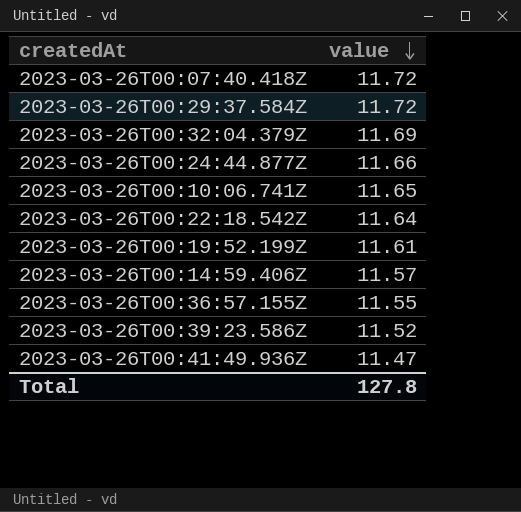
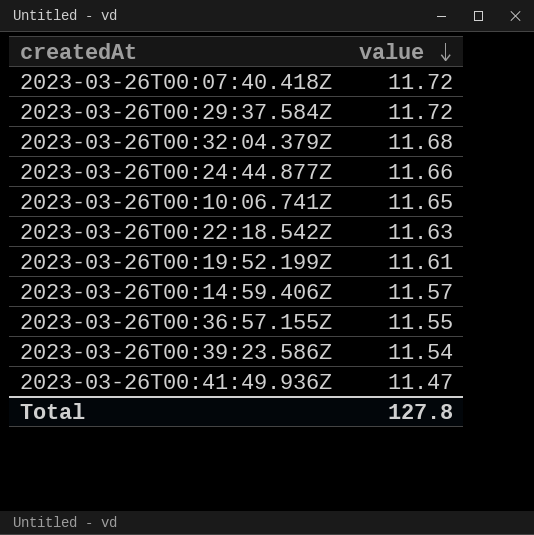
2023-03-26T00:32:04.379Z | value: 11.69 -> 11.68
2023-03-26T00:22:18.542Z | value: 11.64 -> 11.63
2023-03-26T00:39:23.586Z | value: 11.52 -> 11.54

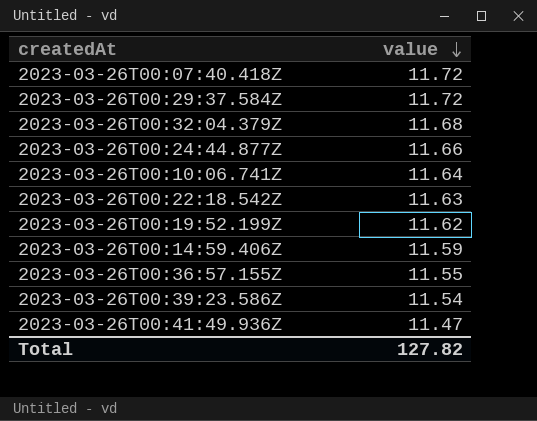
2023-03-26T00:10:06.741Z | value: 11.65 -> 11.64
2023-03-26T00:19:52.199Z | value: 11.61 -> 11.62
2023-03-26T00:14:59.406Z | value: 11.57 -> 11.59
Total | value: 127.8 -> 127.82

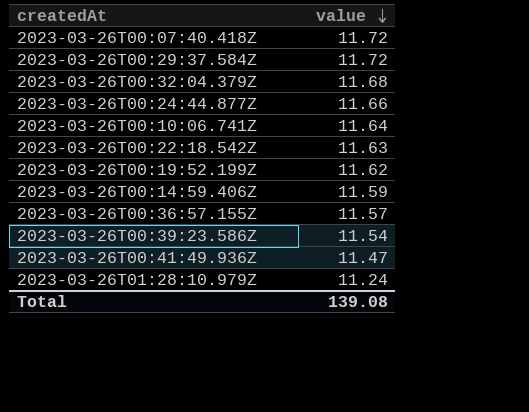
2023-03-26T00:36:57.155Z | value: 11.55 -> 11.57
row 2023-03-26T01:28:10.979Z: none -> 11.24
Total | value: 127.82 -> 139.08

